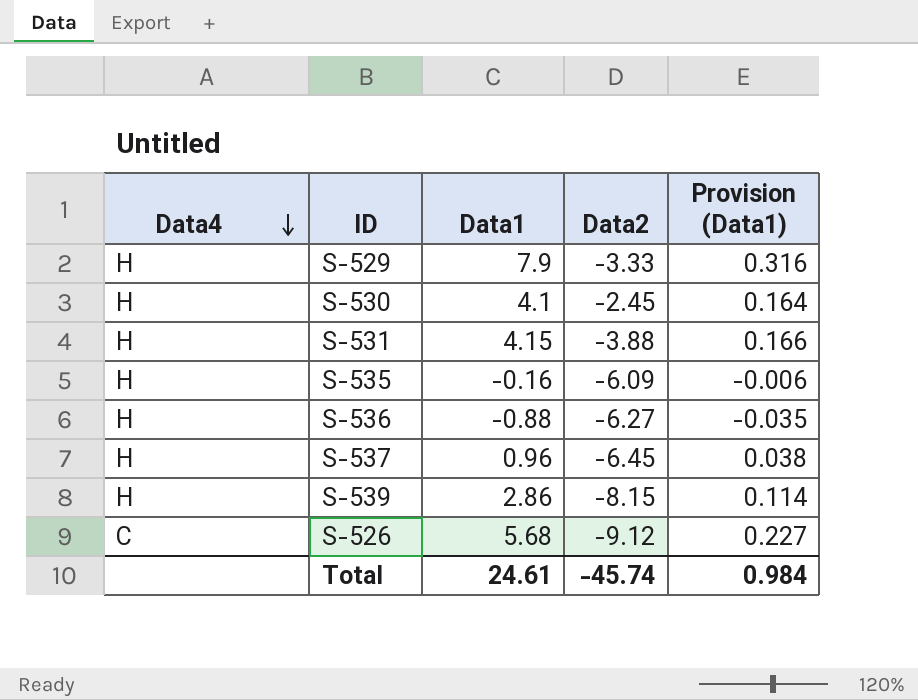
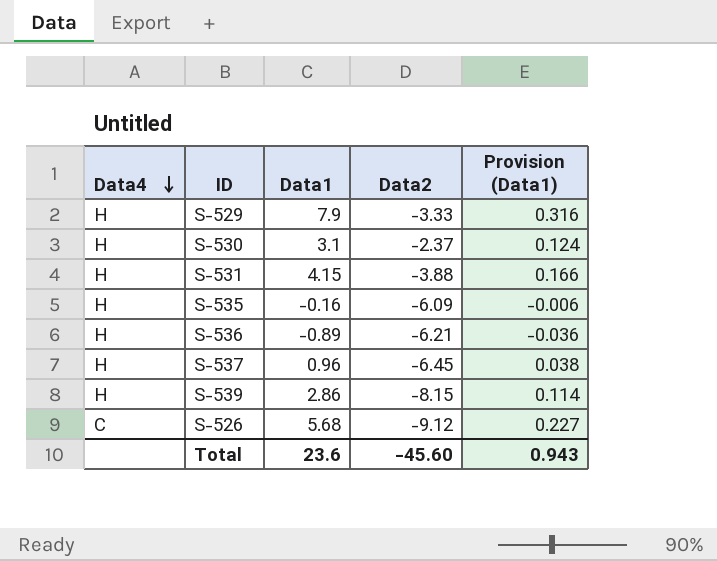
S-530 | Data1: 4.1 -> 3.1
S-530 | Data2: -2.45 -> -2.37
S-530 | Provision (Data1): 0.164 -> 0.124
S-536 | Data1: -0.88 -> -0.89
S-536 | Data2: -6.27 -> -6.21
S-536 | Provision (Data1): -0.035 -> -0.036
Total | Data1: 24.61 -> 23.6
Total | Data2: -45.74 -> -45.60
Total | Provision (Data1): 0.984 -> 0.943

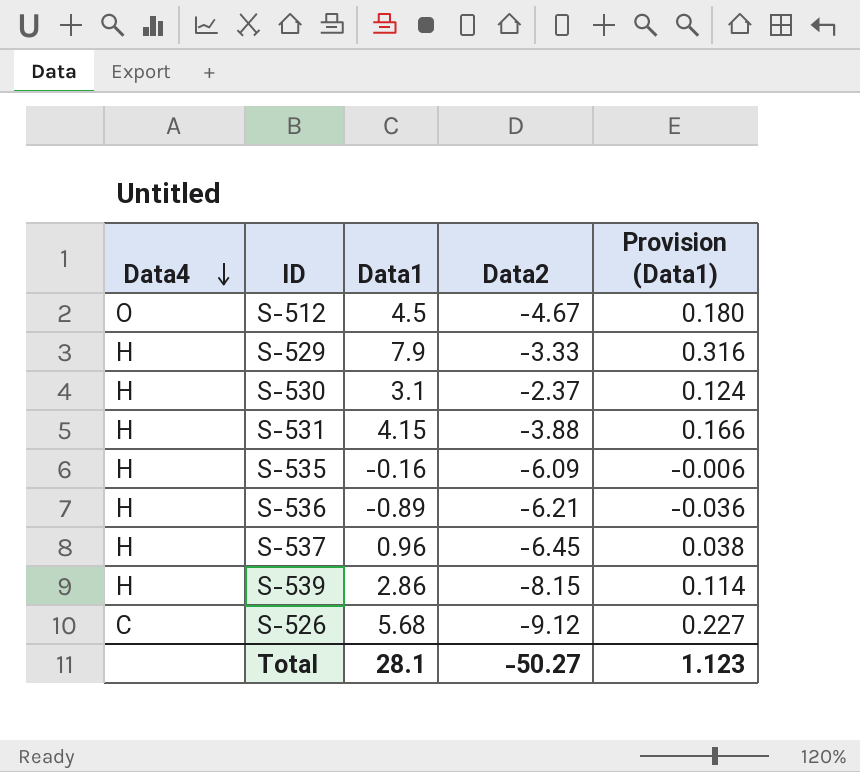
row S-512: none -> O | 4.5 | -4.67 | 0.180
Total | Data1: 23.6 -> 28.1
Total | Data2: -45.60 -> -50.27
Total | Provision (Data1): 0.943 -> 1.123

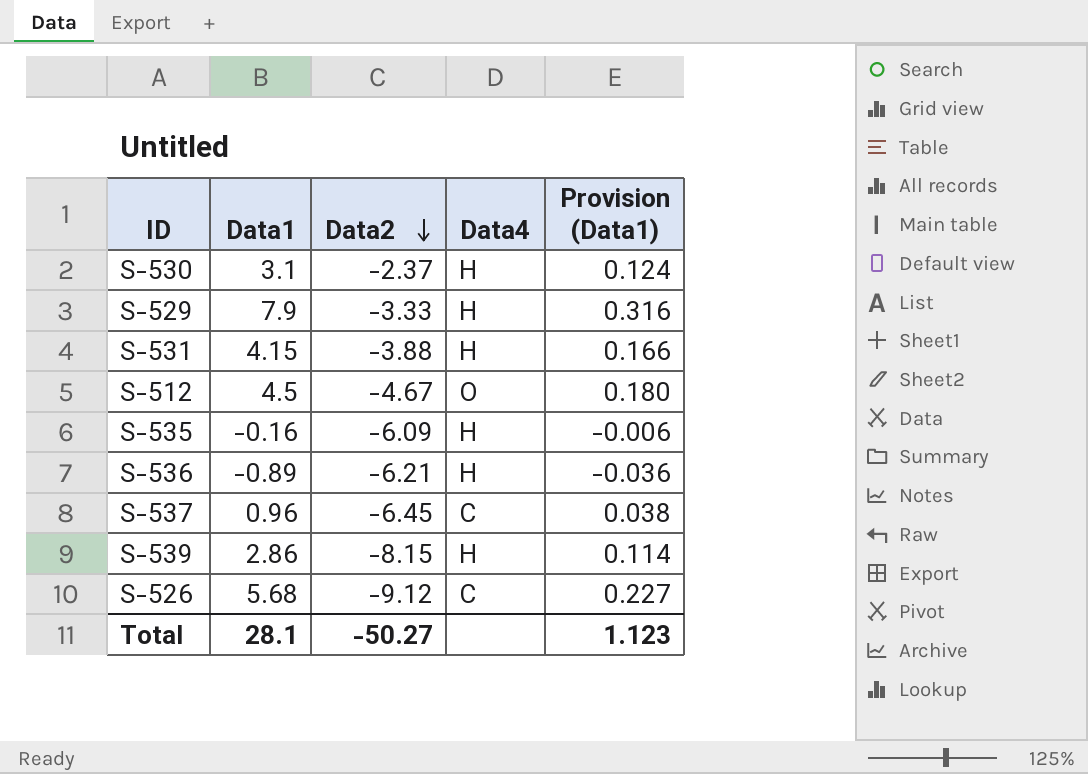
row order: Data4 descending -> Data2 descending
column Data4 | position: 1 -> 4
S-537 | Data4: H -> C

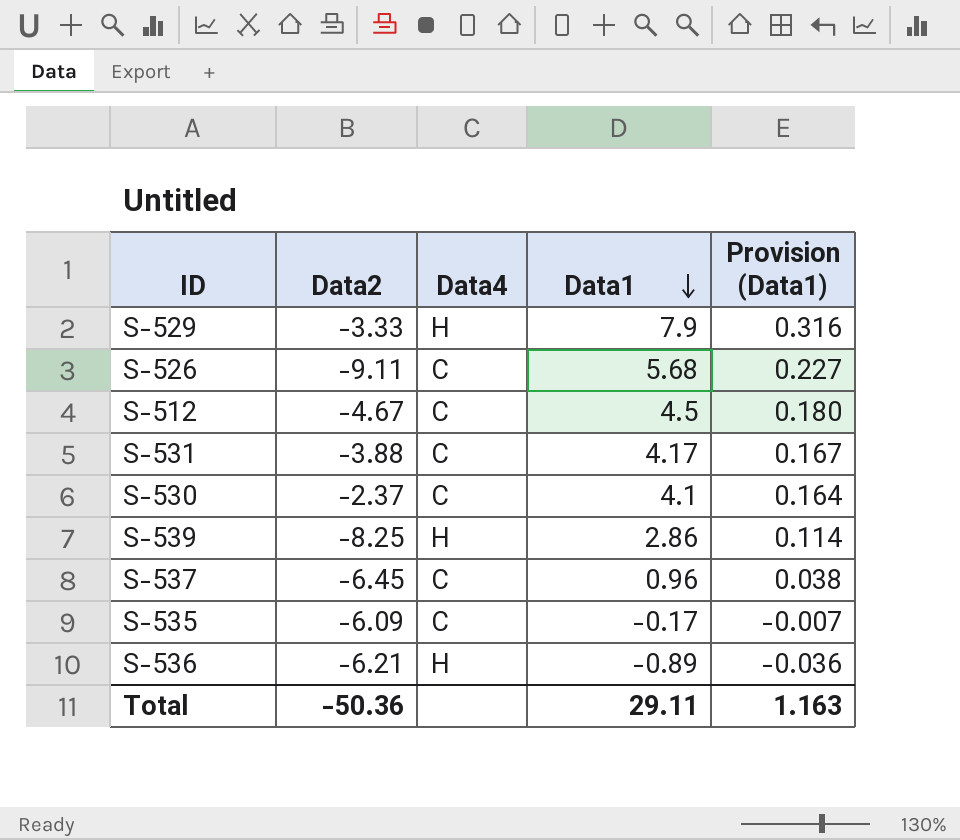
row order: Data2 descending -> Data1 descending
column Data1 | position: 2 -> 4
S-526 | Data2: -9.12 -> -9.11
S-512 | Data4: O -> C
S-531 | Data4: H -> C
S-531 | Data1: 4.15 -> 4.17
S-531 | Provision (Data1): 0.166 -> 0.167
S-530 | Data4: H -> C
S-530 | Data1: 3.1 -> 4.1
S-530 | Provision (Data1): 0.124 -> 0.164
S-539 | Data2: -8.15 -> -8.25
S-535 | Data4: H -> C
S-535 | Data1: -0.16 -> -0.17
S-535 | Provision (Data1): -0.006 -> -0.007
Total | Data2: -50.27 -> -50.36
Total | Data1: 28.1 -> 29.11
Total | Provision (Data1): 1.123 -> 1.163

